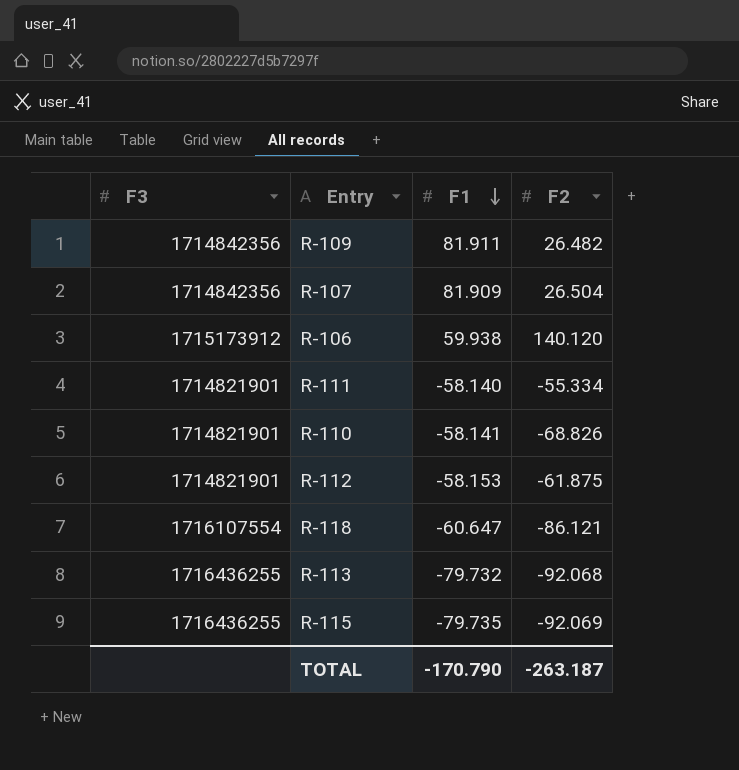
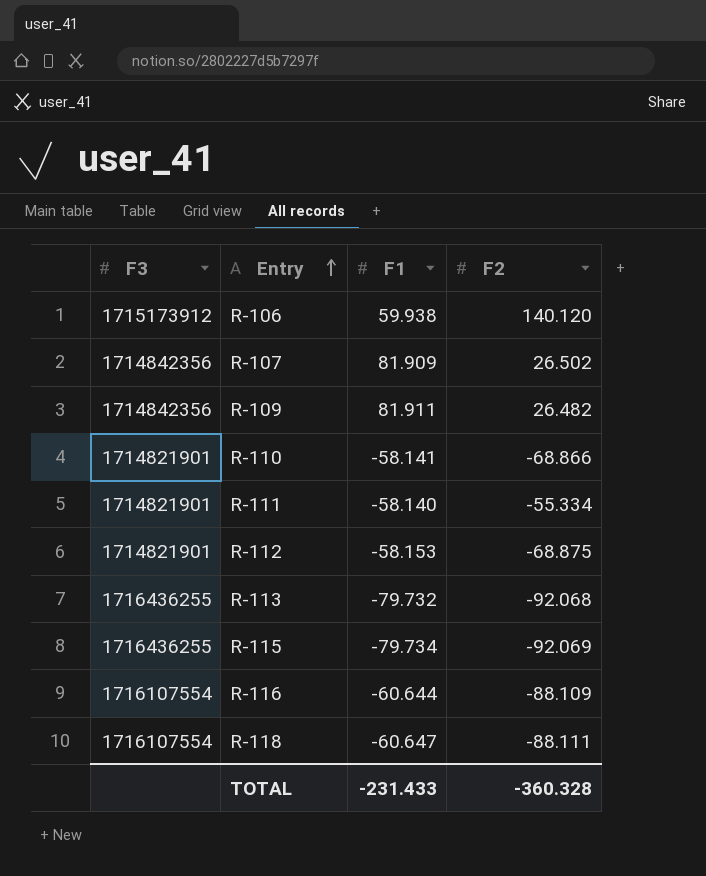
row order: F1 descending -> Entry ascending
R-107 | F2: 26.504 -> 26.502
R-110 | F2: -68.826 -> -68.866
R-112 | F2: -61.875 -> -68.875
R-115 | F1: -79.735 -> -79.734
row R-116: none -> 1716107554 | -60.644 | -88.109
R-118 | F2: -86.121 -> -88.111
TOTAL | F1: -170.790 -> -231.433
TOTAL | F2: -263.187 -> -360.328

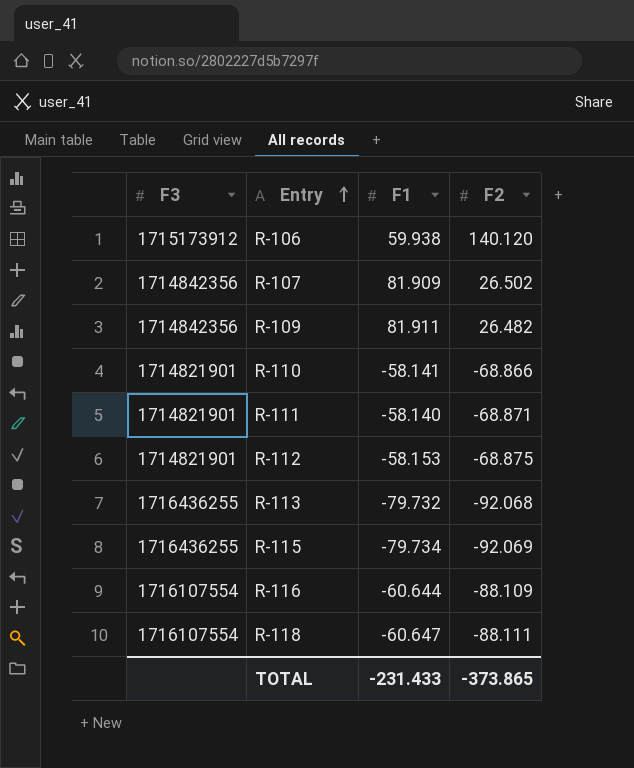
R-111 | F2: -55.334 -> -68.871
TOTAL | F2: -360.328 -> -373.865

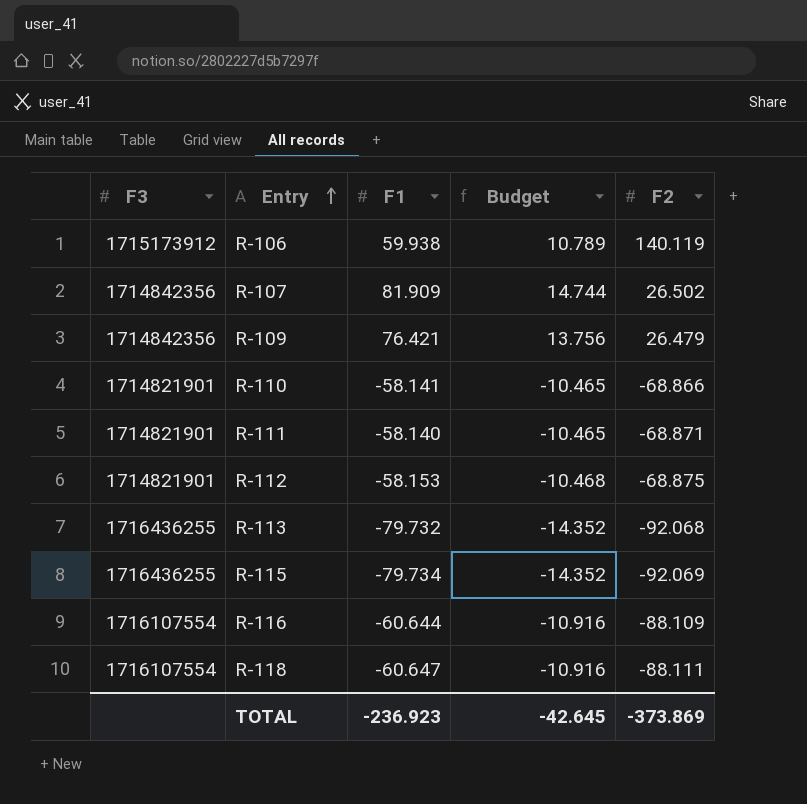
column Budget | formula: none -> [F1] * 0.18
R-106 | F2: 140.120 -> 140.119
R-109 | F1: 81.911 -> 76.421
R-109 | F2: 26.482 -> 26.479
TOTAL | F1: -231.433 -> -236.923
TOTAL | F2: -373.865 -> -373.869

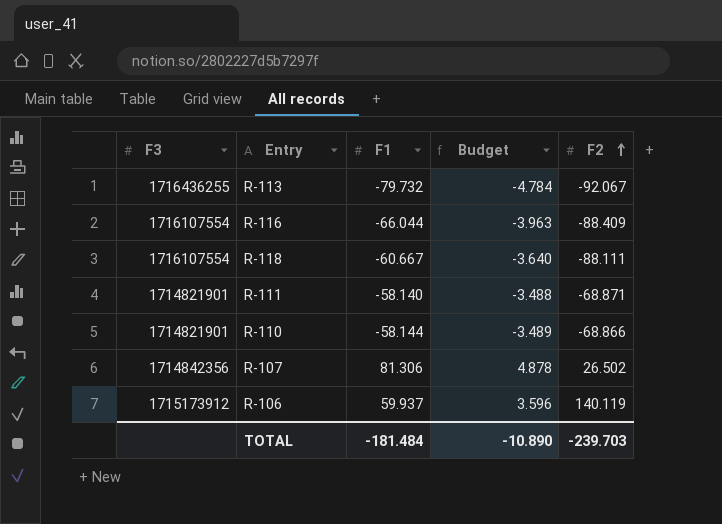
row order: Entry ascending -> F2 ascending
column Budget | formula: [F1] * 0.18 -> [F1] * 0.06
row R-109: 1714842356 | 76.421 | 13.756 | 26.479 -> none
row R-112: 1714821901 | -58.153 | -10.468 | -68.875 -> none
row R-115: 1716436255 | -79.734 | -14.352 | -92.069 -> none
R-113 | F2: -92.068 -> -92.067
R-116 | F1: -60.644 -> -66.044
R-116 | F2: -88.109 -> -88.409
R-118 | F1: -60.647 -> -60.667
R-110 | F1: -58.141 -> -58.144
R-107 | F1: 81.909 -> 81.306
R-106 | F1: 59.938 -> 59.937
TOTAL | F1: -236.923 -> -181.484
TOTAL | Budget: -42.645 -> -10.890
TOTAL | F2: -373.869 -> -239.703

